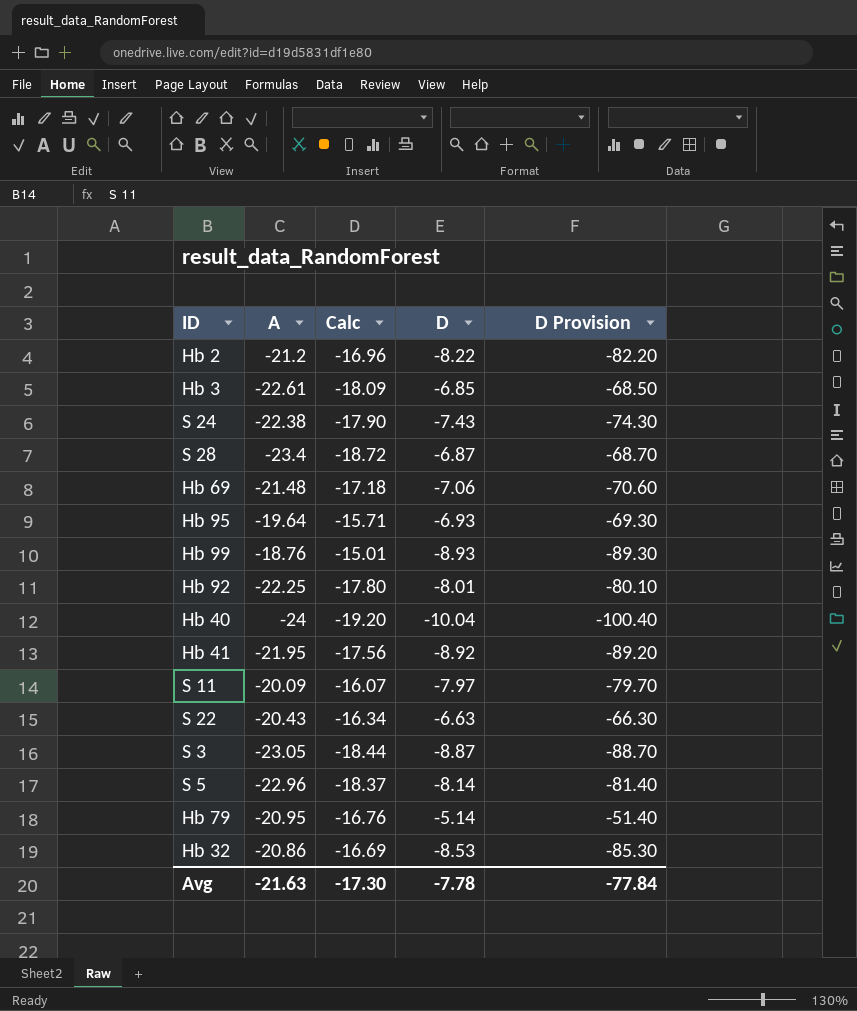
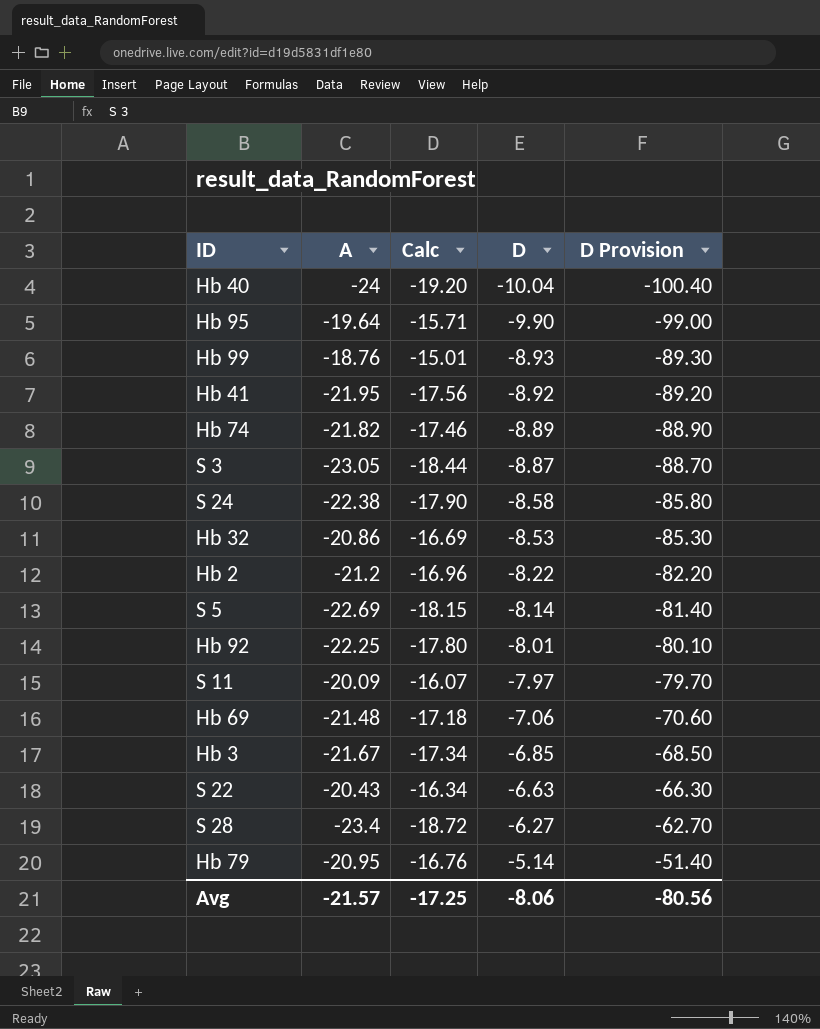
row order: none -> D ascending
Hb 95 | D: -6.93 -> -9.90
Hb 95 | D Provision: -69.30 -> -99.00
row Hb 74: none -> -21.82 | -17.46 | -8.89 | -88.90
S 24 | D: -7.43 -> -8.58
S 24 | D Provision: -74.30 -> -85.80
S 5 | A: -22.96 -> -22.69
S 5 | Calc: -18.37 -> -18.15
Hb 3 | A: -22.61 -> -21.67
Hb 3 | Calc: -18.09 -> -17.34
S 28 | D: -6.87 -> -6.27
S 28 | D Provision: -68.70 -> -62.70
Avg | A: -21.63 -> -21.57
Avg | Calc: -17.30 -> -17.25
Avg | D: -7.78 -> -8.06
Avg | D Provision: -77.84 -> -80.56

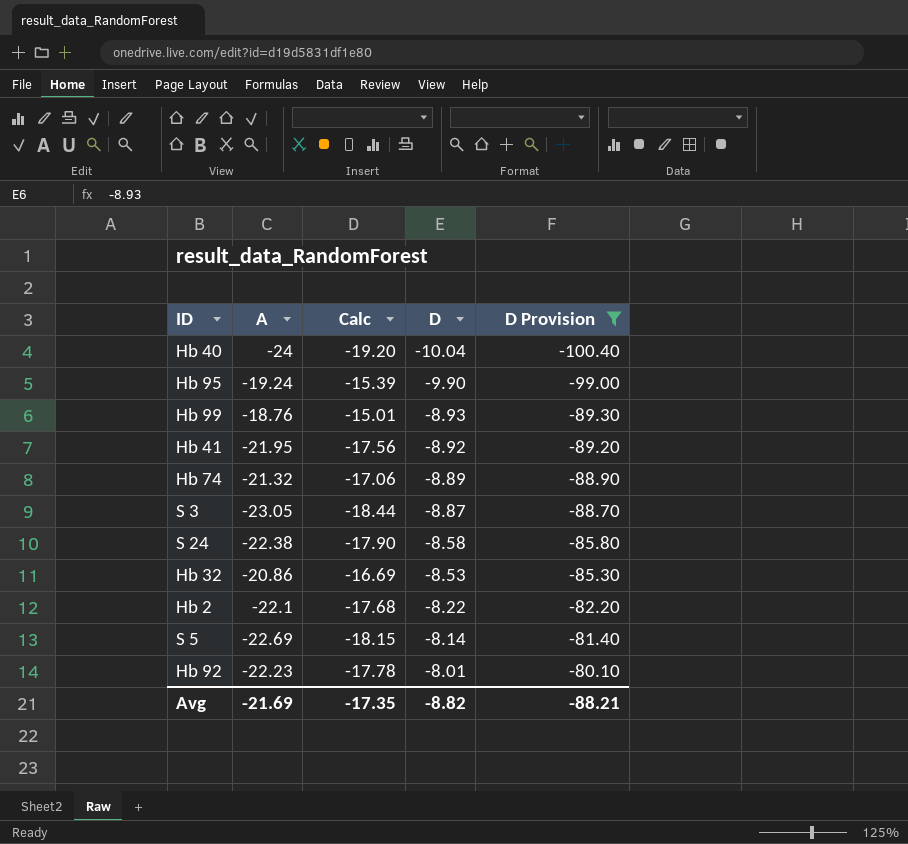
filter: none -> D Provision <= -80.10
Hb 95 | A: -19.64 -> -19.24
Hb 95 | Calc: -15.71 -> -15.39
Hb 74 | A: -21.82 -> -21.32
Hb 74 | Calc: -17.46 -> -17.06
Hb 2 | A: -21.2 -> -22.1
Hb 2 | Calc: -16.96 -> -17.68
Hb 92 | A: -22.25 -> -22.23
Hb 92 | Calc: -17.80 -> -17.78
Avg | A: -21.57 -> -21.69
Avg | Calc: -17.25 -> -17.35
Avg | D: -8.06 -> -8.82
Avg | D Provision: -80.56 -> -88.21

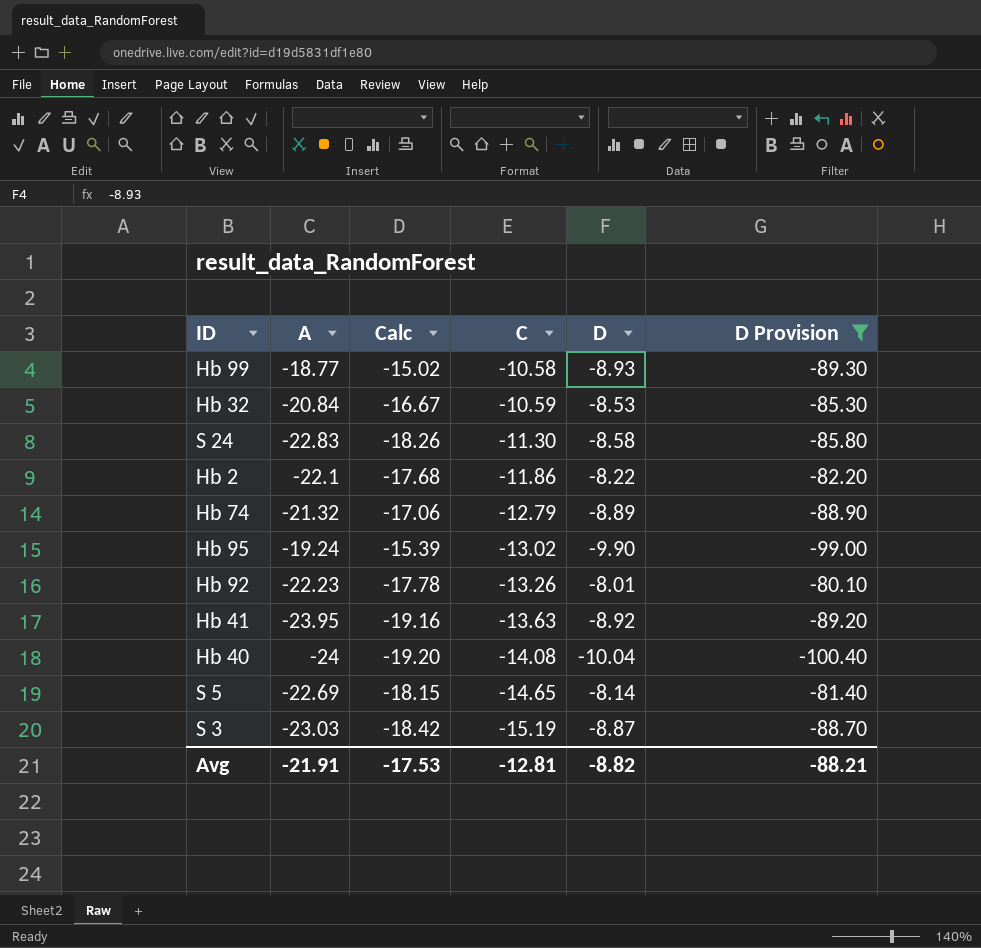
row order: D ascending -> C descending
column C | position: none -> 4
Hb 99 | A: -18.76 -> -18.77
Hb 99 | Calc: -15.01 -> -15.02
Hb 32 | A: -20.86 -> -20.84
Hb 32 | Calc: -16.69 -> -16.67
S 24 | A: -22.38 -> -22.83
S 24 | Calc: -17.90 -> -18.26
Hb 41 | A: -21.95 -> -23.95
Hb 41 | Calc: -17.56 -> -19.16
S 3 | A: -23.05 -> -23.03
S 3 | Calc: -18.44 -> -18.42
Avg | A: -21.69 -> -21.91
Avg | Calc: -17.35 -> -17.53

